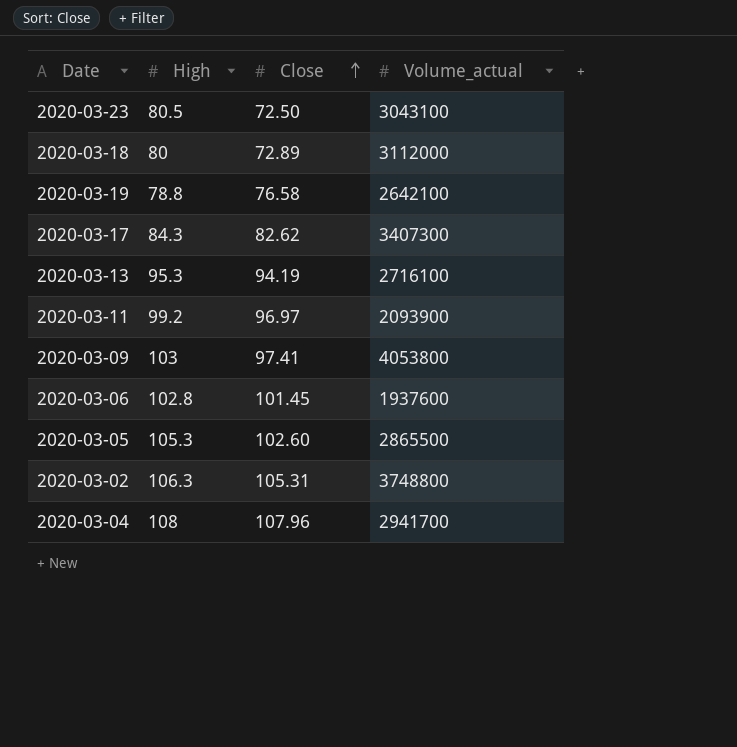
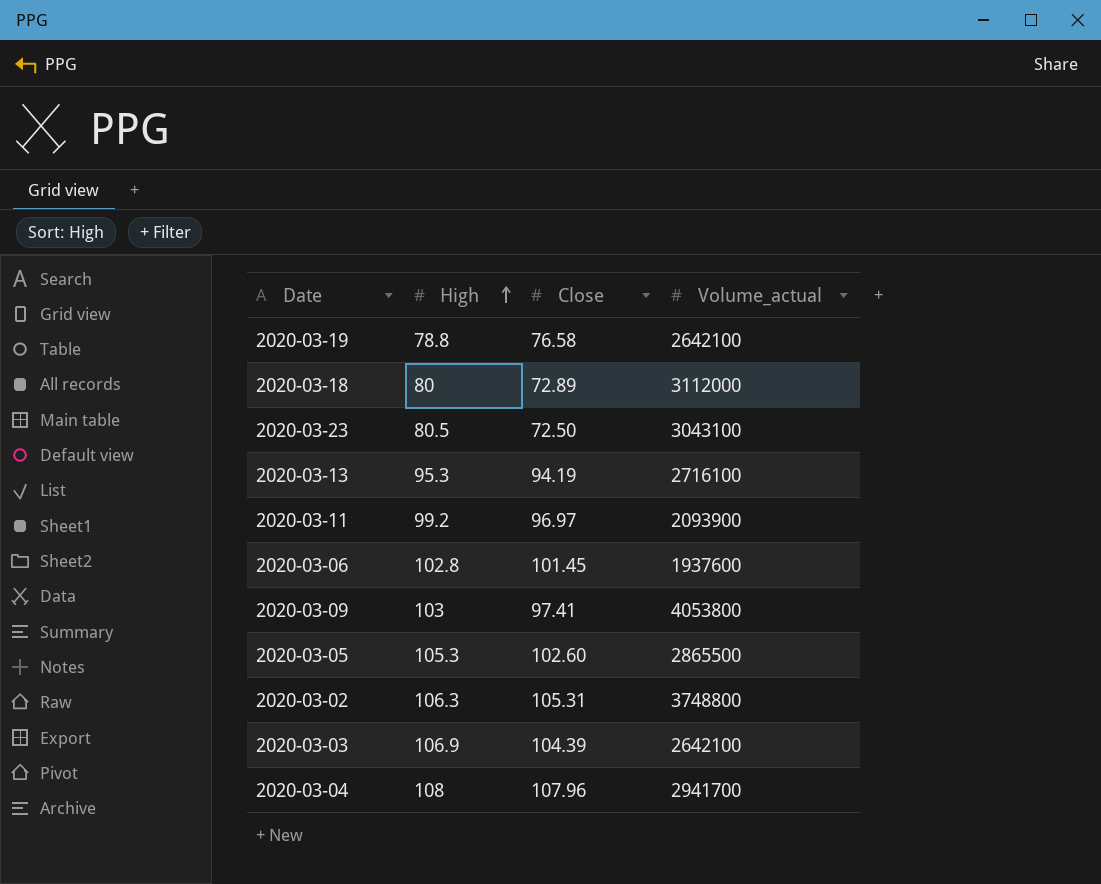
row order: Close ascending -> High ascending
row 2020-03-17: 84.3 | 82.62 | 3407300 -> none
row 2020-03-03: none -> 106.9 | 104.39 | 2642100

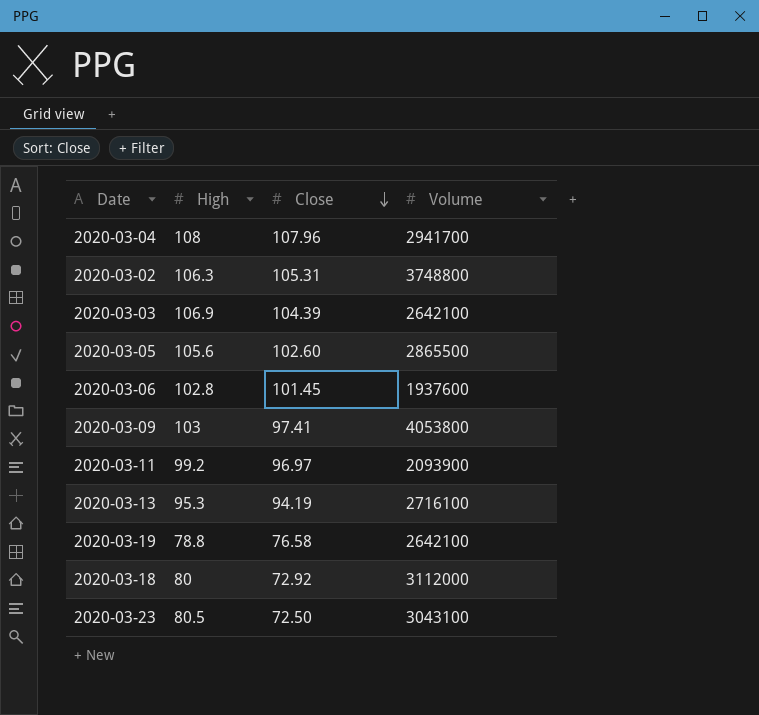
row order: High ascending -> Close descending
column name: Volume_actual -> Volume
2020-03-05 | High: 105.3 -> 105.6
2020-03-18 | Close: 72.89 -> 72.92

